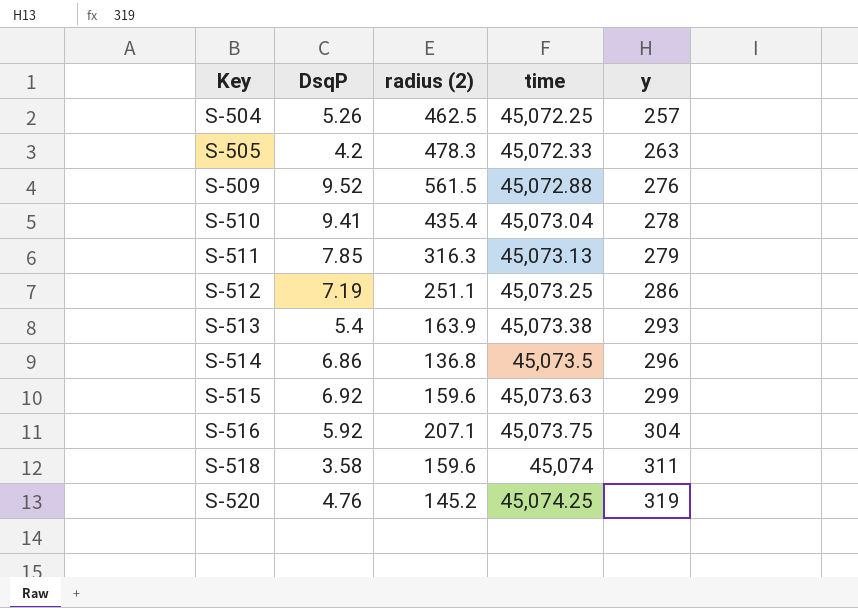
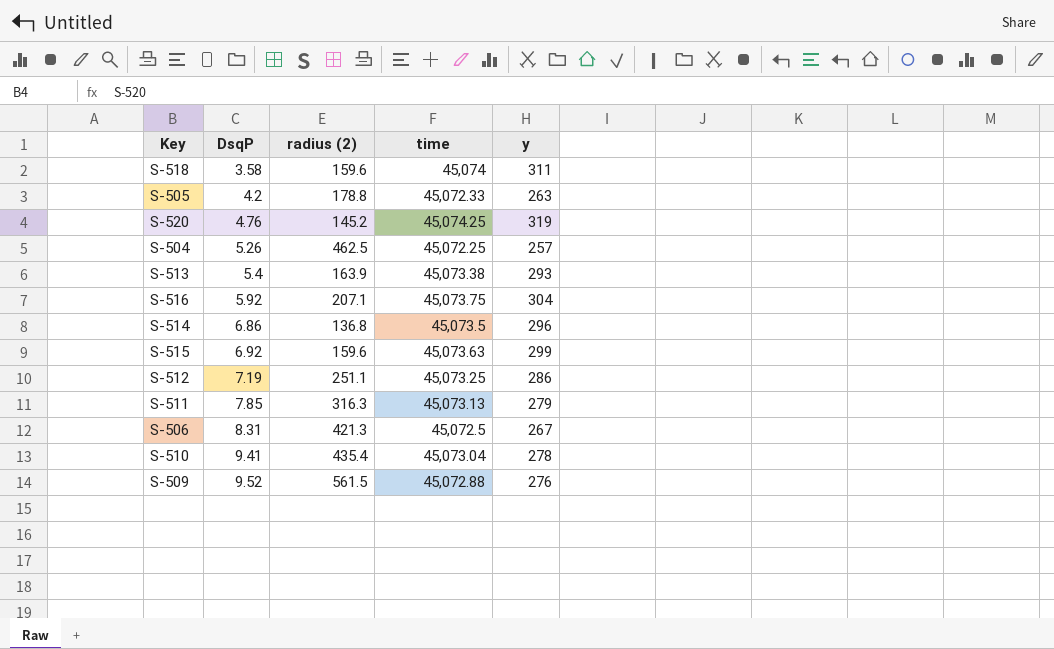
row order: Key ascending -> DsqP ascending
S-505 | radius (2): 478.3 -> 178.8
row S-506: none -> 8.31 | 421.3 | 45,072.5 | 267

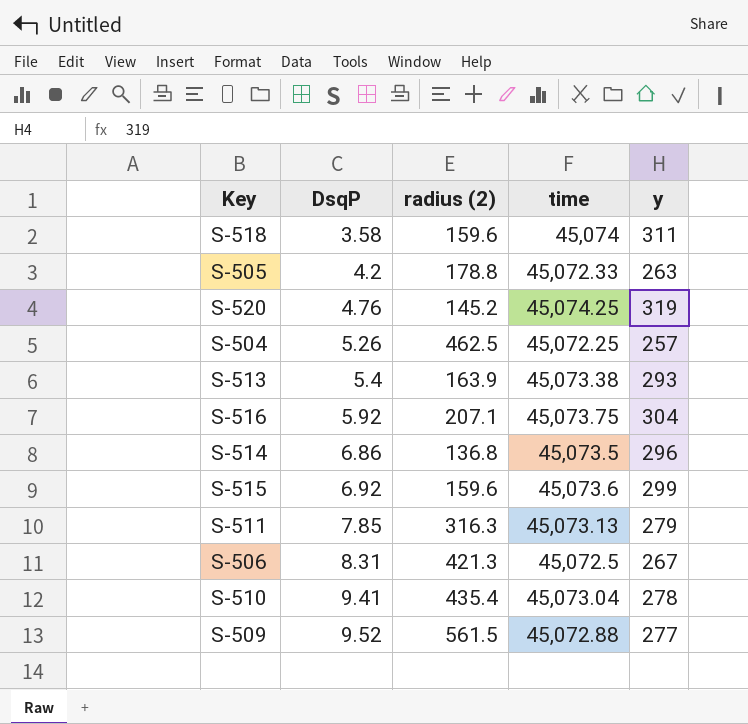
row S-512: 7.19 | 251.1 | 45,073.25 | 286 -> none
S-515 | time: 45,073.63 -> 45,073.6
S-509 | y: 276 -> 277

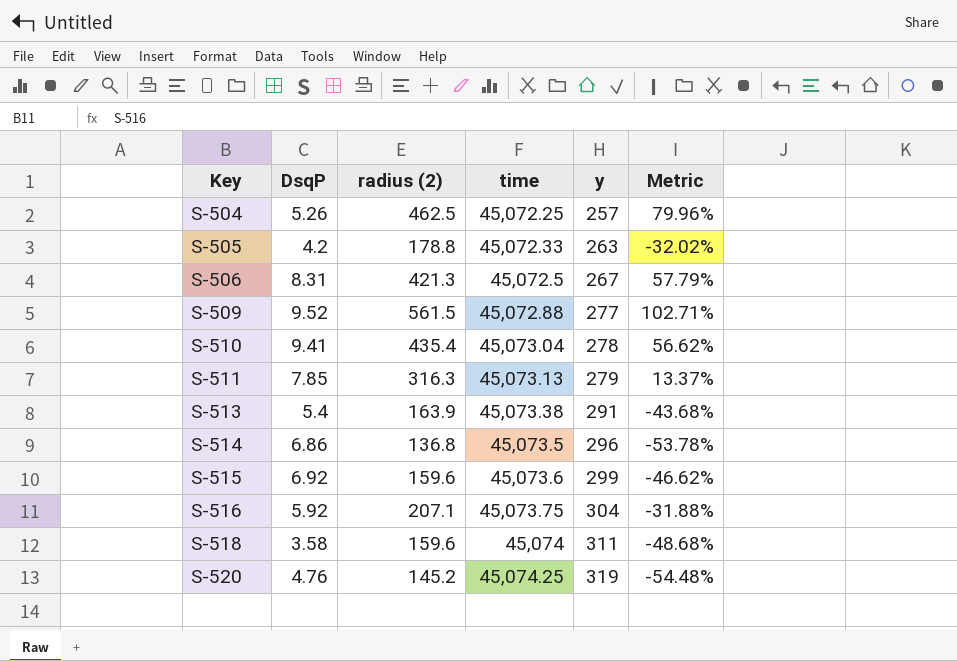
row order: DsqP ascending -> Key ascending
column Metric | formula: none -> ([radius (2)] - [y]) / [y]
S-513 | y: 293 -> 291

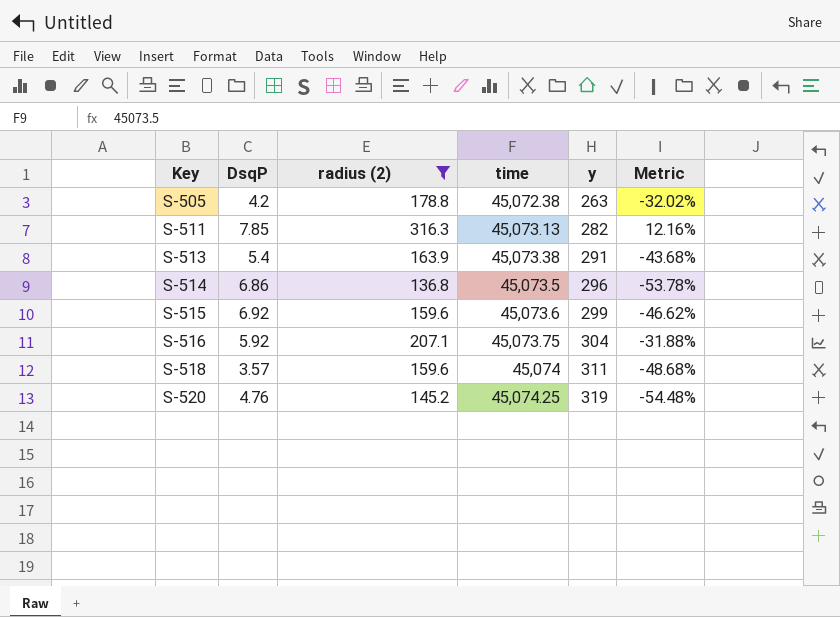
filter: none -> radius (2) <= 316.3
S-505 | time: 45,072.33 -> 45,072.38
S-511 | y: 279 -> 282
S-511 | Metric: 13.37% -> 12.16%
S-518 | DsqP: 3.58 -> 3.57

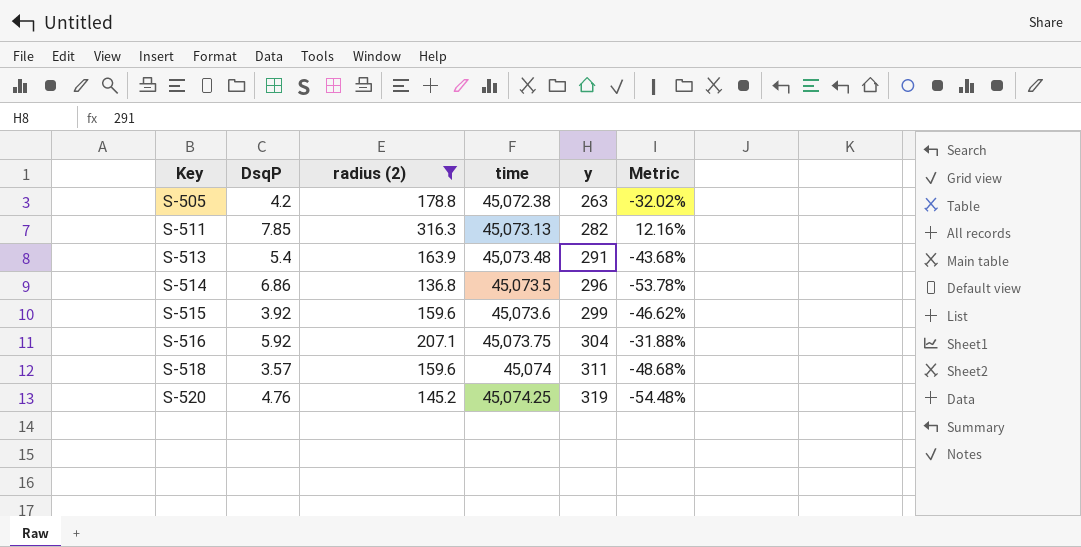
S-513 | time: 45,073.38 -> 45,073.48
S-515 | DsqP: 6.92 -> 3.92

